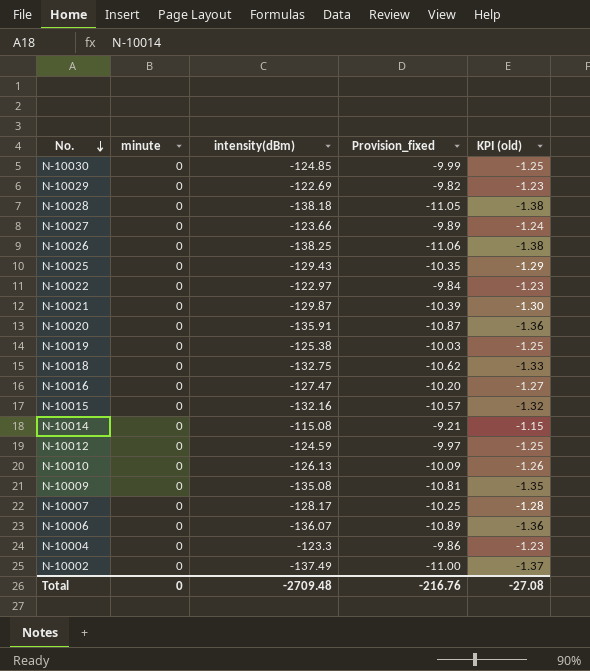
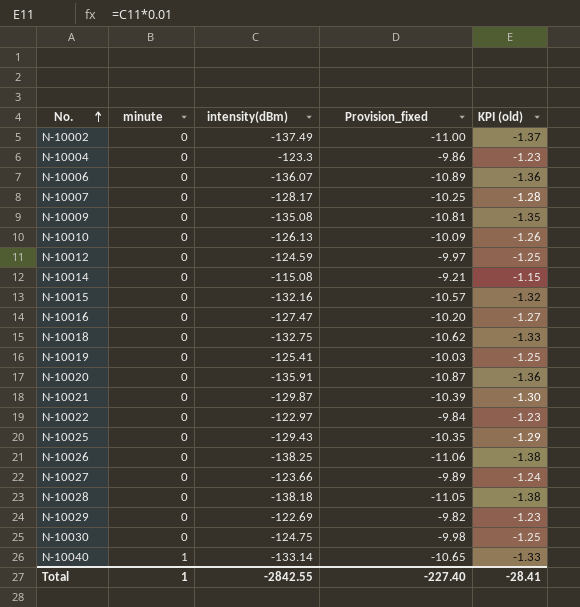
row order: No. descending -> No. ascending
N-10019 | intensity(dBm): -125.38 -> -125.41
N-10030 | intensity(dBm): -124.85 -> -124.75
N-10030 | Provision_fixed: -9.99 -> -9.98
row N-10040: none -> 1 | -133.14 | -10.65 | -1.33
Total | minute: 0 -> 1
Total | intensity(dBm): -2709.48 -> -2842.55
Total | Provision_fixed: -216.76 -> -227.40
Total | KPI (old): -27.08 -> -28.41

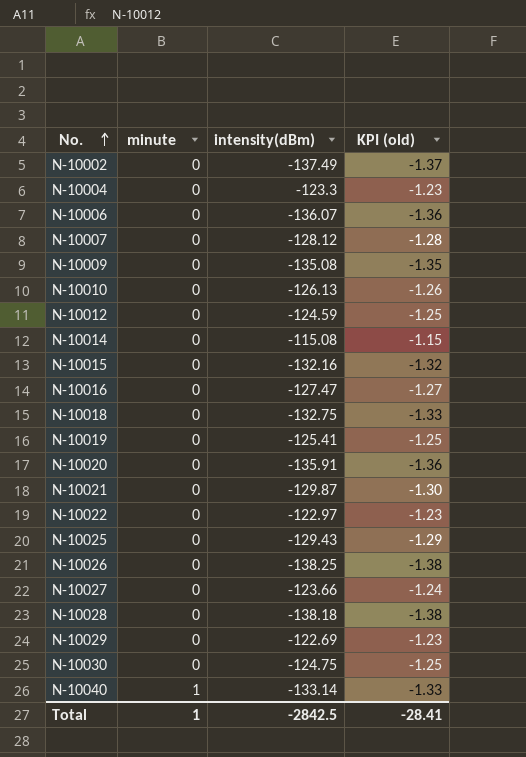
column Provision_fixed | formula: [intensity(dBm)] * 0.08 -> none
N-10007 | intensity(dBm): -128.17 -> -128.12
Total | intensity(dBm): -2842.55 -> -2842.5

